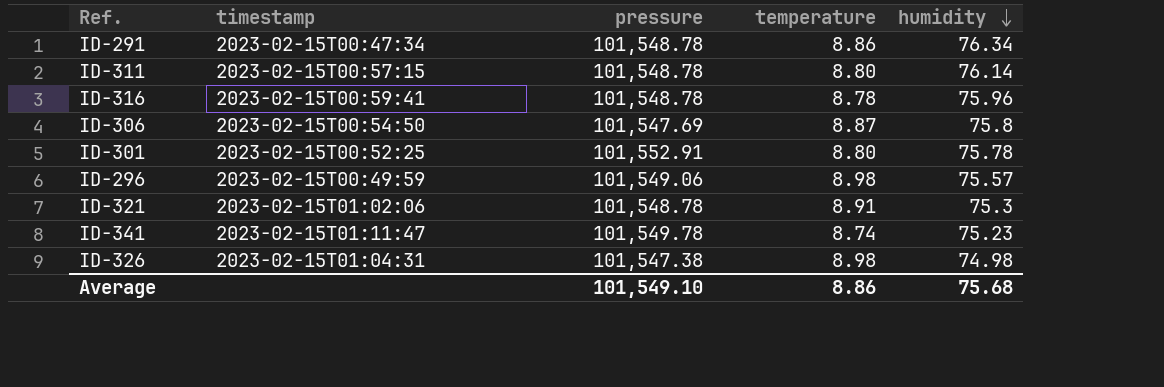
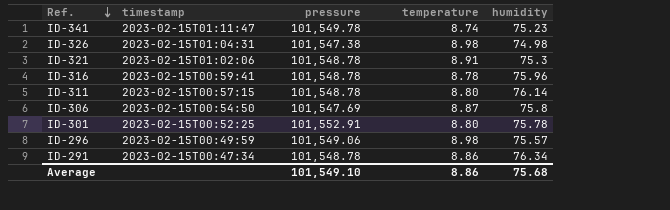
row order: humidity descending -> Ref. descending

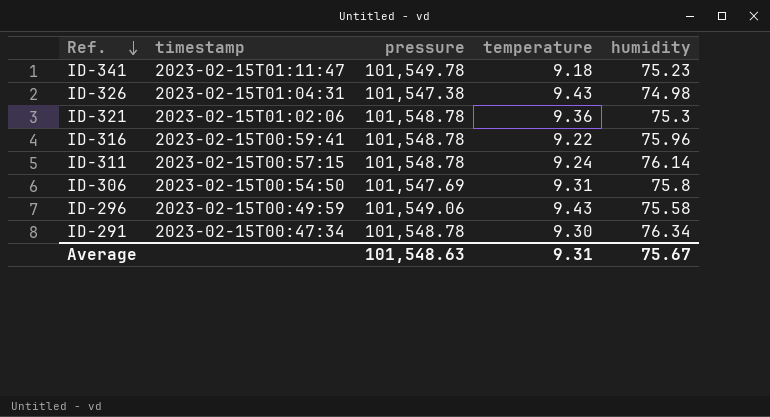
row ID-301: 2023-02-15T00:52:25 | 101,552.91 | 8.80 | 75.78 -> none
ID-341 | temperature: 8.74 -> 9.18
ID-326 | temperature: 8.98 -> 9.43
ID-321 | temperature: 8.91 -> 9.36
ID-316 | temperature: 8.78 -> 9.22
ID-311 | temperature: 8.80 -> 9.24
ID-306 | temperature: 8.87 -> 9.31
ID-296 | temperature: 8.98 -> 9.43
ID-296 | humidity: 75.57 -> 75.58
ID-291 | temperature: 8.86 -> 9.30
Average | pressure: 101,549.10 -> 101,548.63
Average | temperature: 8.86 -> 9.31
Average | humidity: 75.68 -> 75.67

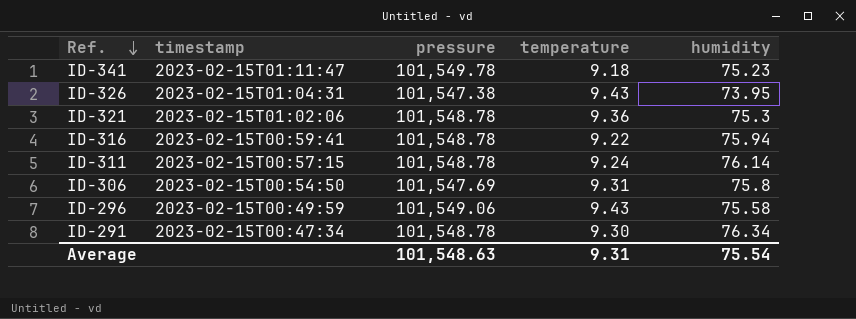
ID-326 | humidity: 74.98 -> 73.95
ID-316 | humidity: 75.96 -> 75.94
Average | humidity: 75.67 -> 75.54

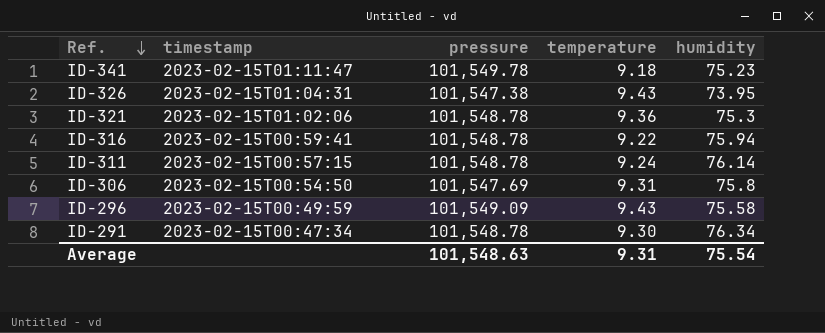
ID-296 | pressure: 101,549.06 -> 101,549.09

